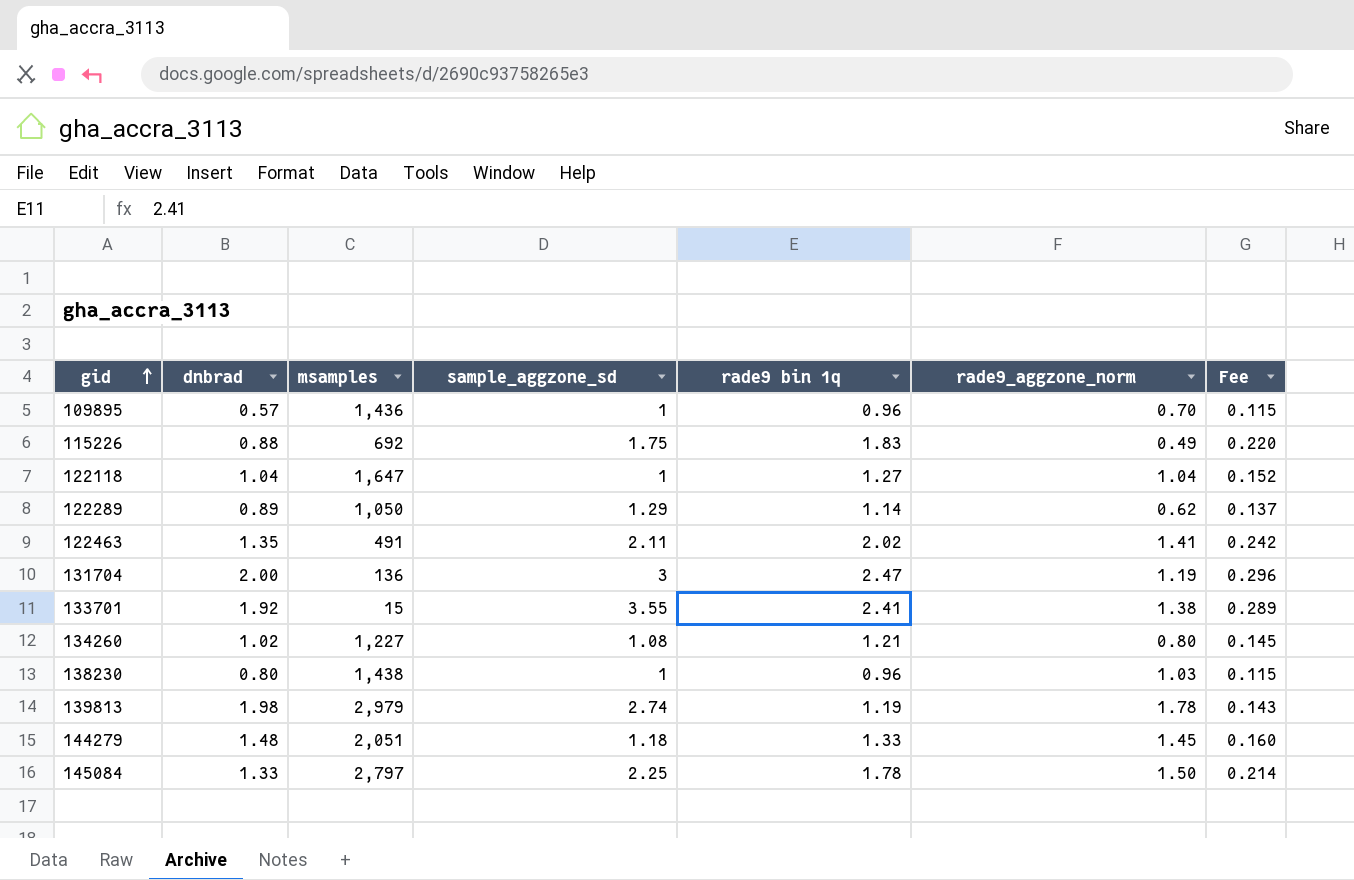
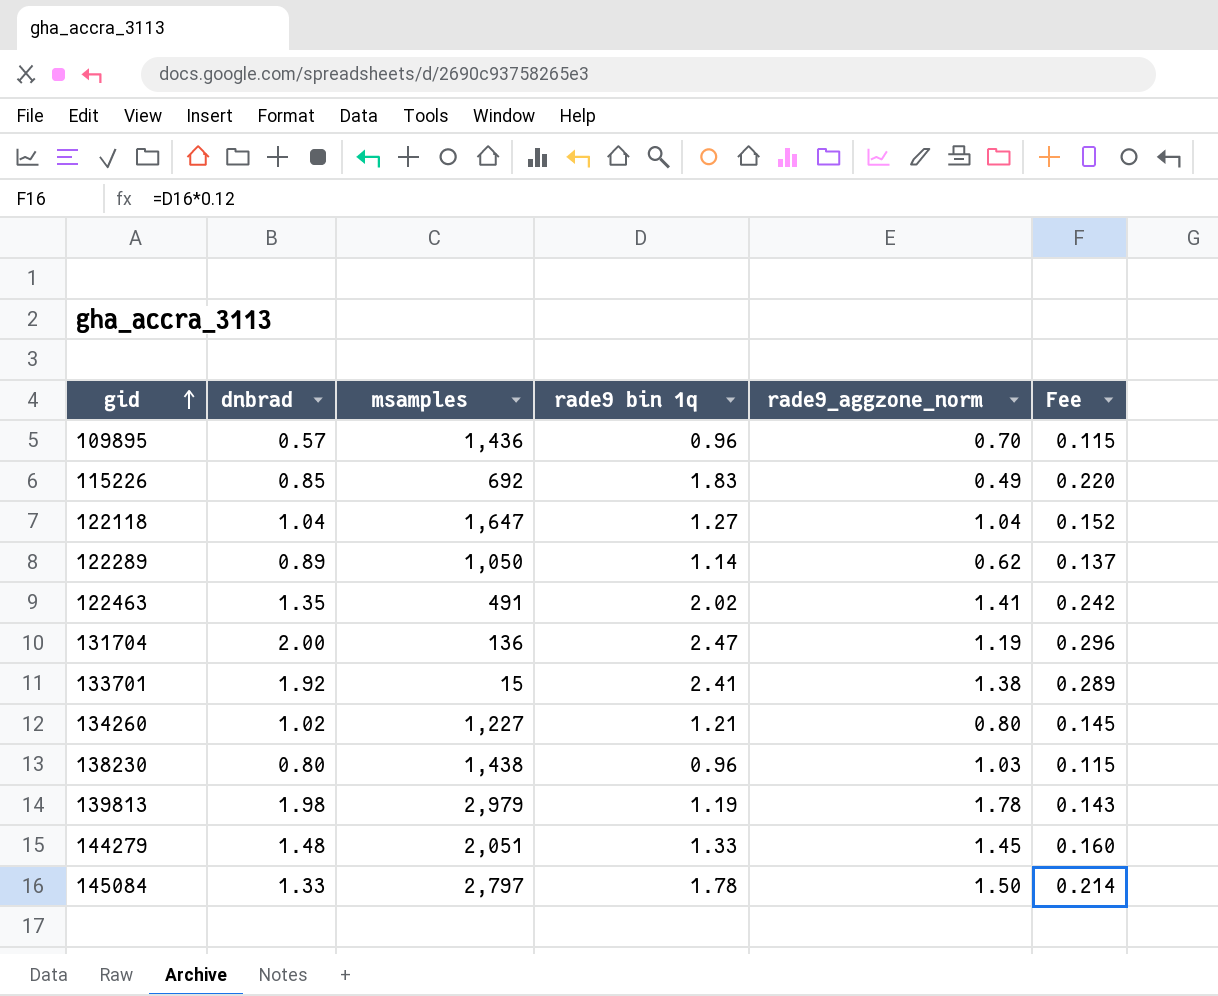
column sample_aggzone_sd | position: 4 -> none
115226 | dnbrad: 0.88 -> 0.85

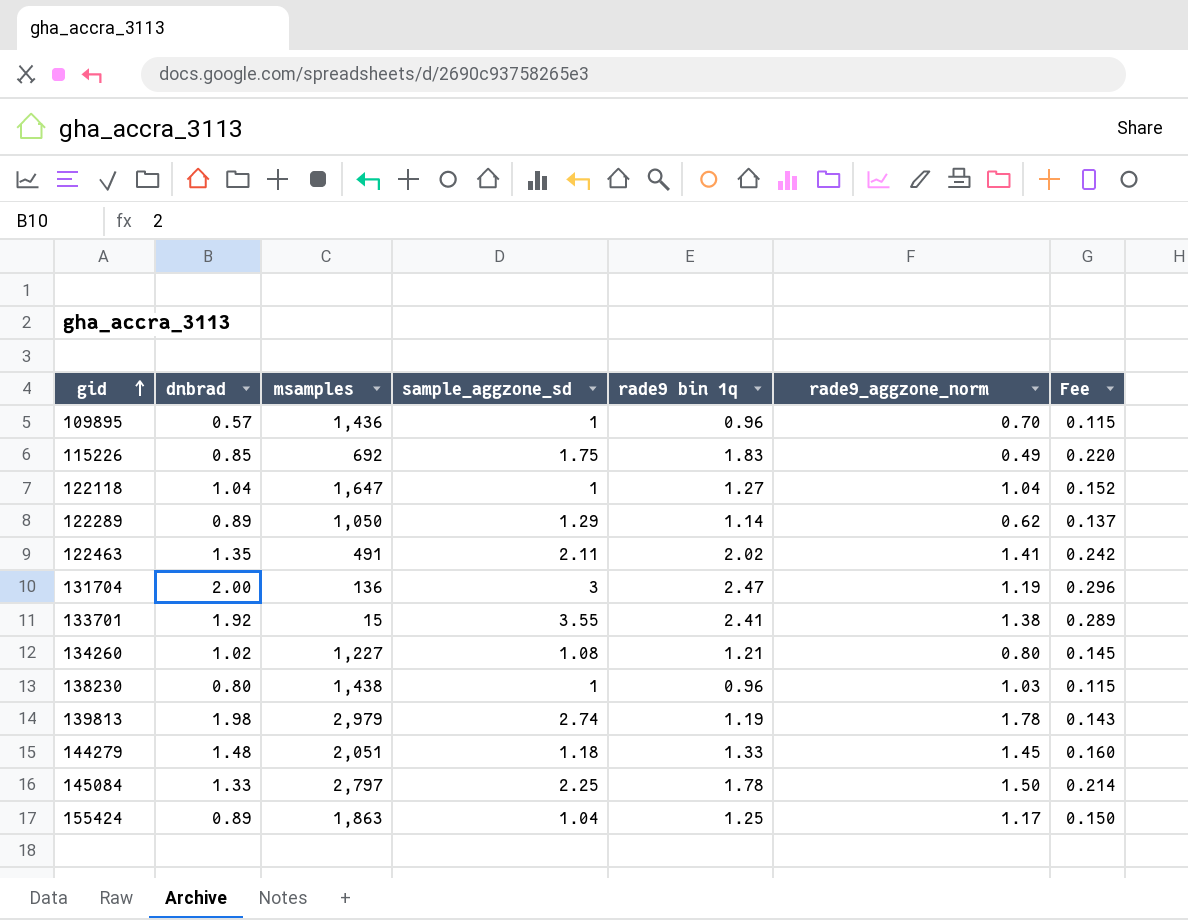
column sample_aggzone_sd | position: none -> 4
row 155424: none -> 0.89 | 1,863 | 1.04 | 1.25 | 1.17 | 0.150

